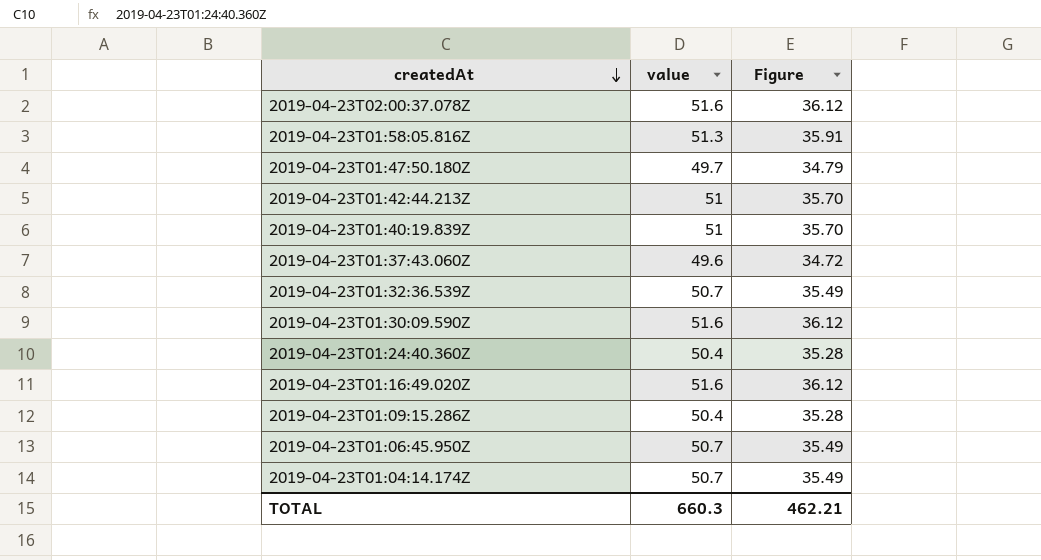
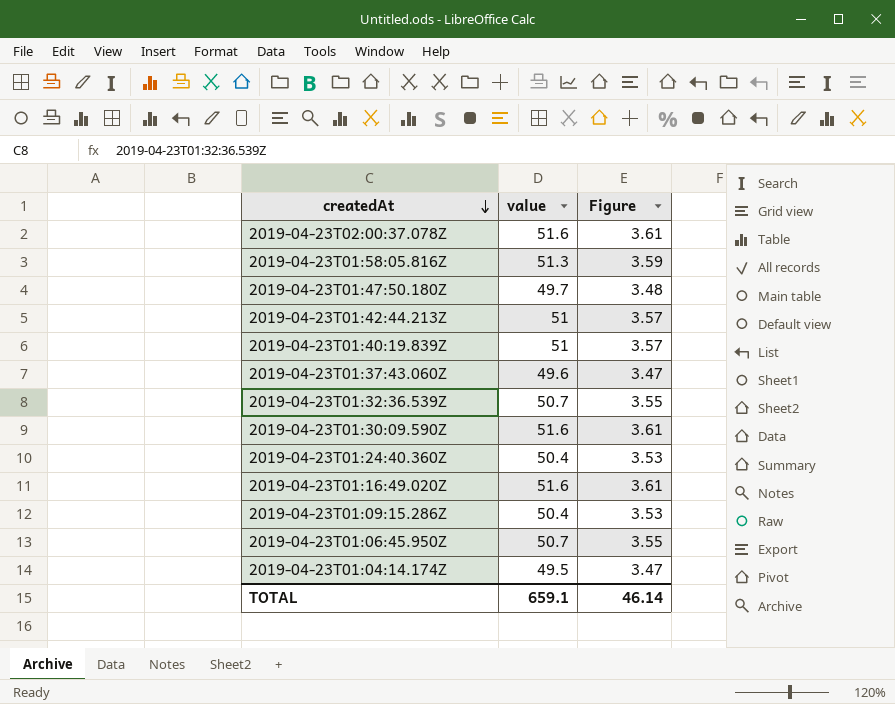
column Figure | formula: [value] * 0.7 -> [value] * 0.07
2019-04-23T01:04:14.174Z | value: 50.7 -> 49.5
TOTAL | value: 660.3 -> 659.1
TOTAL | Figure: 462.21 -> 46.14

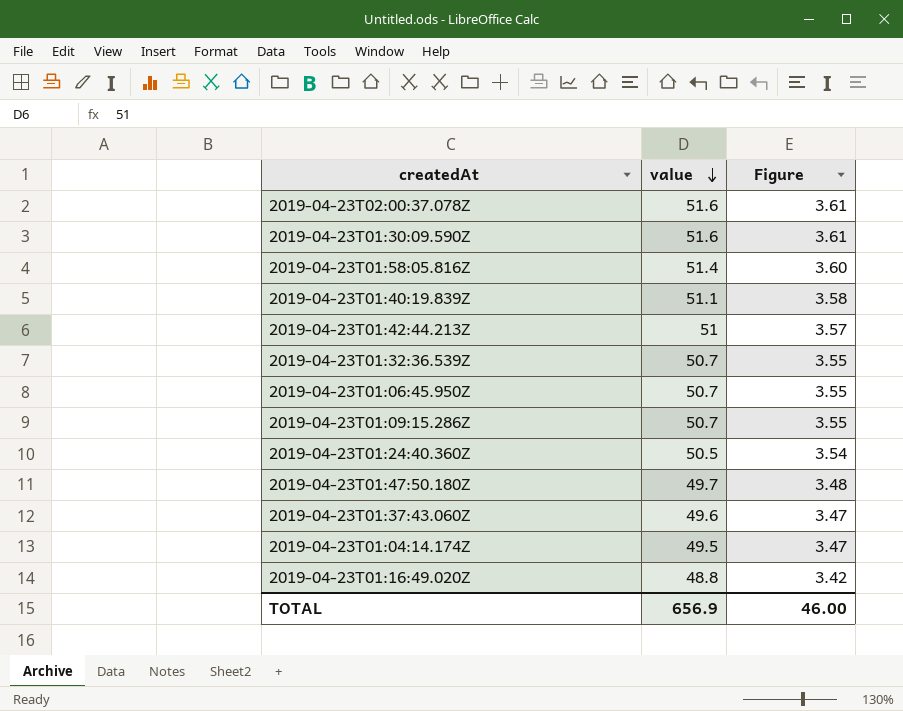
row order: createdAt descending -> value descending
2019-04-23T01:58:05.816Z | value: 51.3 -> 51.4
2019-04-23T01:58:05.816Z | Figure: 3.59 -> 3.60
2019-04-23T01:40:19.839Z | value: 51 -> 51.1
2019-04-23T01:40:19.839Z | Figure: 3.57 -> 3.58
2019-04-23T01:09:15.286Z | value: 50.4 -> 50.7
2019-04-23T01:09:15.286Z | Figure: 3.53 -> 3.55
2019-04-23T01:24:40.360Z | value: 50.4 -> 50.5
2019-04-23T01:24:40.360Z | Figure: 3.53 -> 3.54
2019-04-23T01:16:49.020Z | value: 51.6 -> 48.8
2019-04-23T01:16:49.020Z | Figure: 3.61 -> 3.42
TOTAL | value: 659.1 -> 656.9
TOTAL | Figure: 46.14 -> 46.00

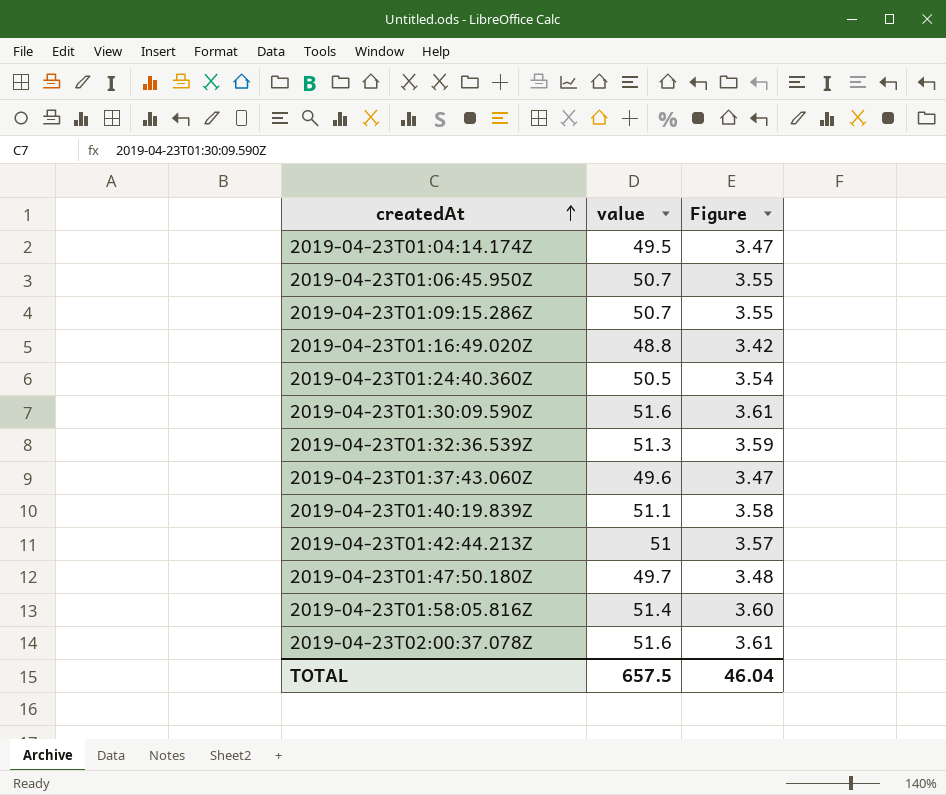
row order: value descending -> createdAt ascending
2019-04-23T01:32:36.539Z | value: 50.7 -> 51.3
2019-04-23T01:32:36.539Z | Figure: 3.55 -> 3.59
TOTAL | value: 656.9 -> 657.5
TOTAL | Figure: 46.00 -> 46.04

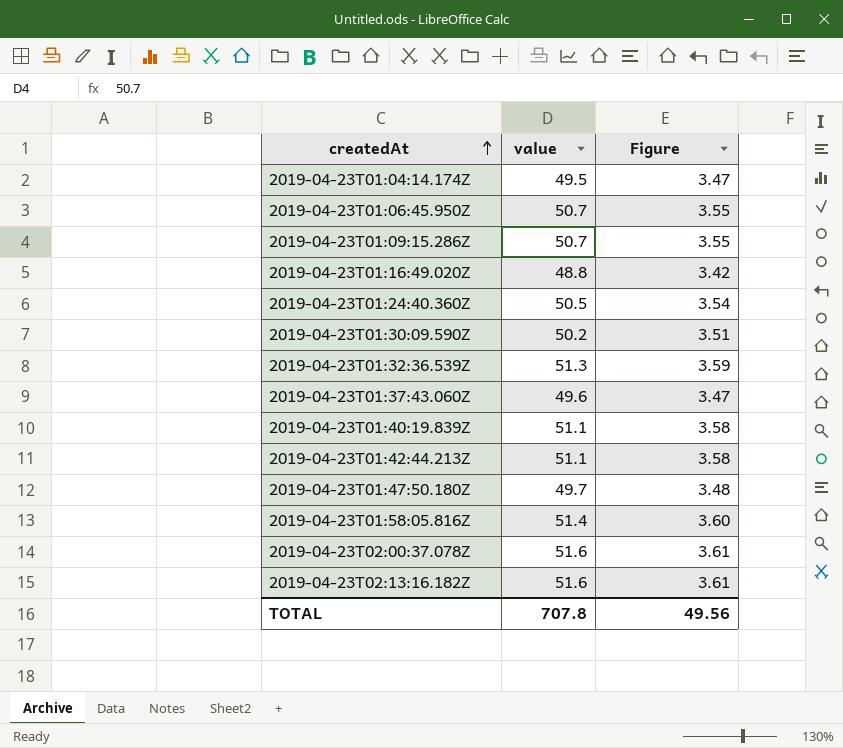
2019-04-23T01:30:09.590Z | value: 51.6 -> 50.2
2019-04-23T01:30:09.590Z | Figure: 3.61 -> 3.51
2019-04-23T01:42:44.213Z | value: 51 -> 51.1
2019-04-23T01:42:44.213Z | Figure: 3.57 -> 3.58
row 2019-04-23T02:13:16.182Z: none -> 51.6 | 3.61
TOTAL | value: 657.5 -> 707.8
TOTAL | Figure: 46.04 -> 49.56

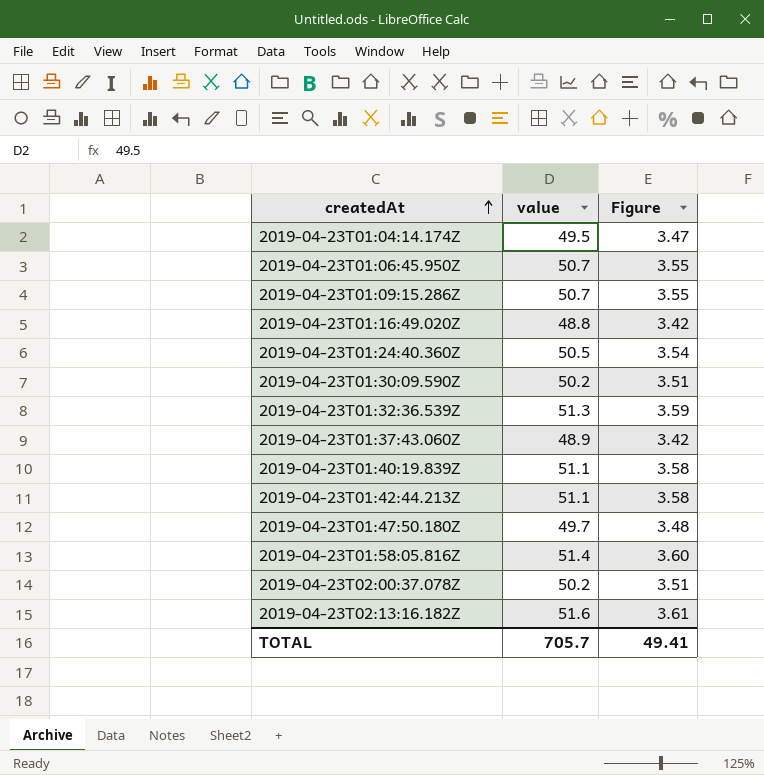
2019-04-23T01:37:43.060Z | value: 49.6 -> 48.9
2019-04-23T01:37:43.060Z | Figure: 3.47 -> 3.42
2019-04-23T02:00:37.078Z | value: 51.6 -> 50.2
2019-04-23T02:00:37.078Z | Figure: 3.61 -> 3.51
TOTAL | value: 707.8 -> 705.7
TOTAL | Figure: 49.56 -> 49.41

